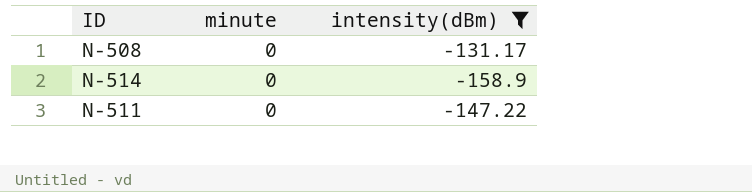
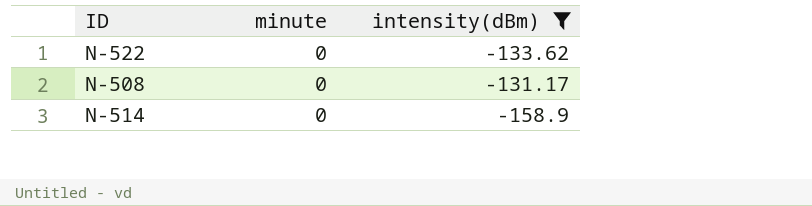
row N-511: 0 | -147.22 -> none
row N-522: none -> 0 | -133.62

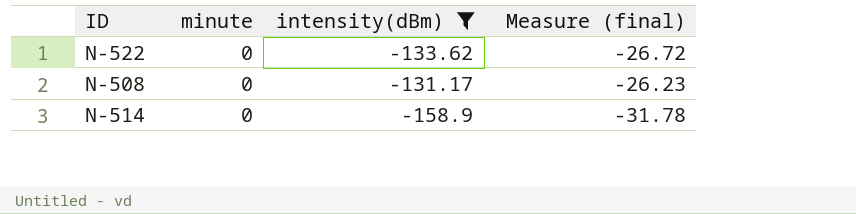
column Measure (final) | formula: none -> [intensity(dBm)] * 0.2

